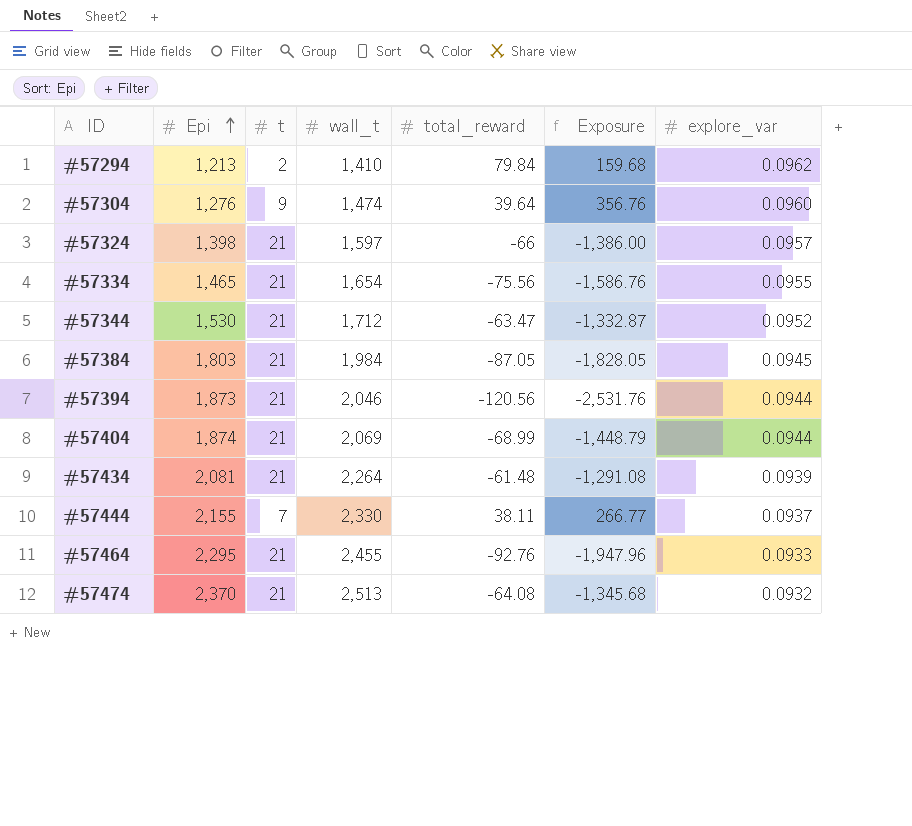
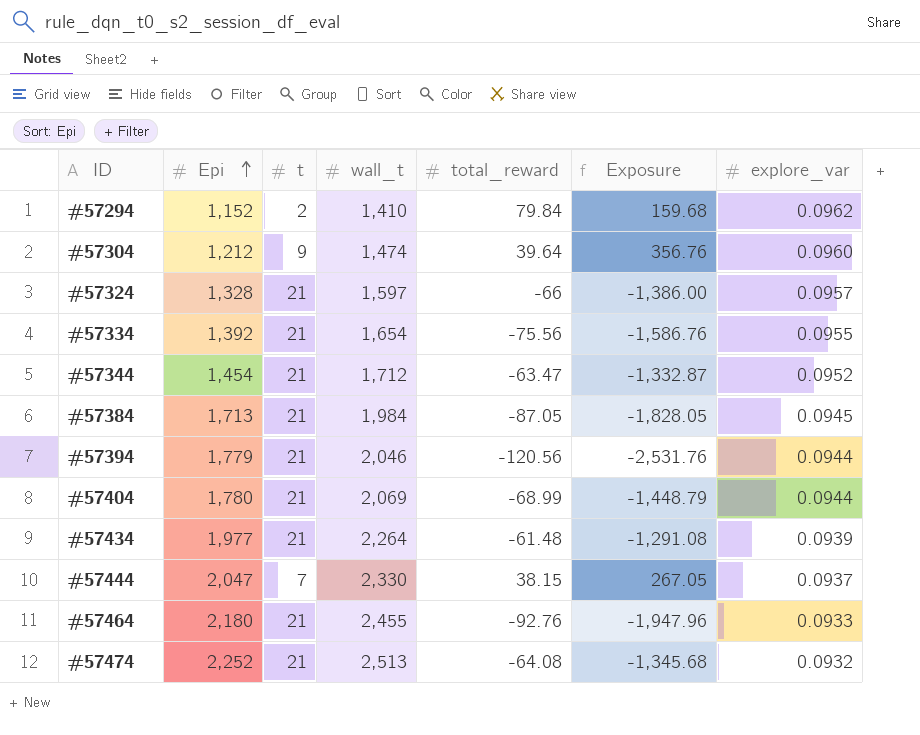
#57294 | Epi: 1,213 -> 1,152
#57304 | Epi: 1,276 -> 1,212
#57324 | Epi: 1,398 -> 1,328
#57334 | Epi: 1,465 -> 1,392
#57344 | Epi: 1,530 -> 1,454
#57384 | Epi: 1,803 -> 1,713
#57394 | Epi: 1,873 -> 1,779
#57404 | Epi: 1,874 -> 1,780
#57434 | Epi: 2,081 -> 1,977
#57444 | Epi: 2,155 -> 2,047
#57444 | total_reward: 38.11 -> 38.15
#57444 | Exposure: 266.77 -> 267.05
#57464 | Epi: 2,295 -> 2,180
#57474 | Epi: 2,370 -> 2,252

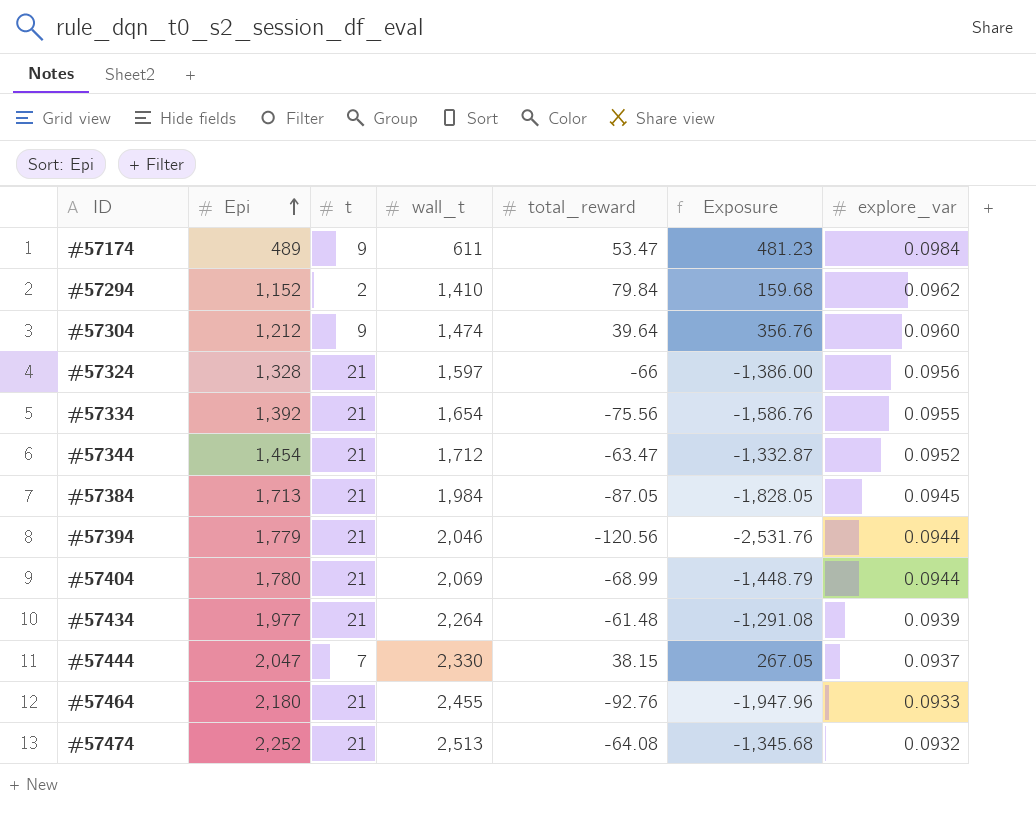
row #57174: none -> 489 | 9 | 611 | 53.47 | 481.23 | 0.0984
#57324 | explore_var: 0.0957 -> 0.0956

